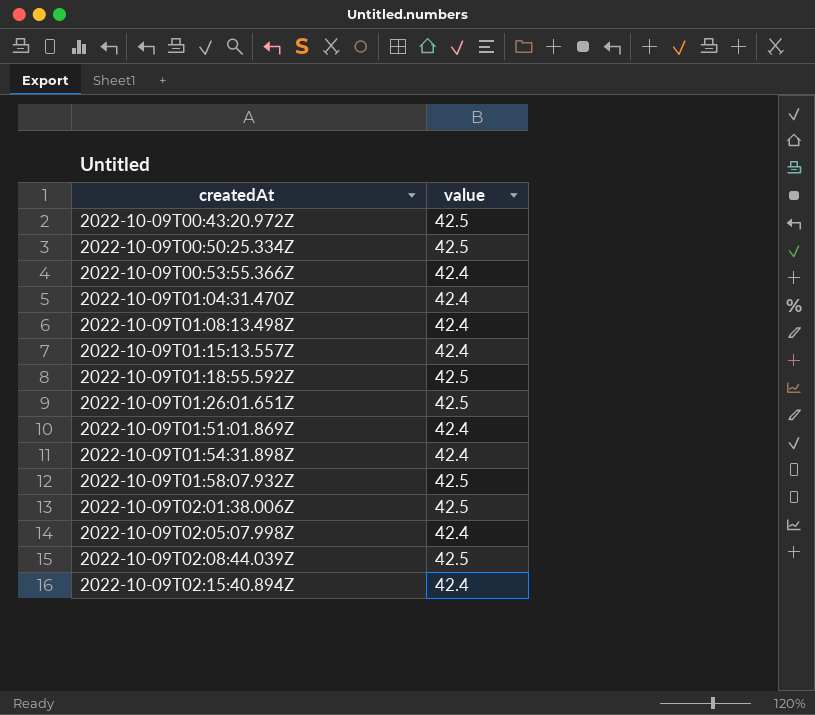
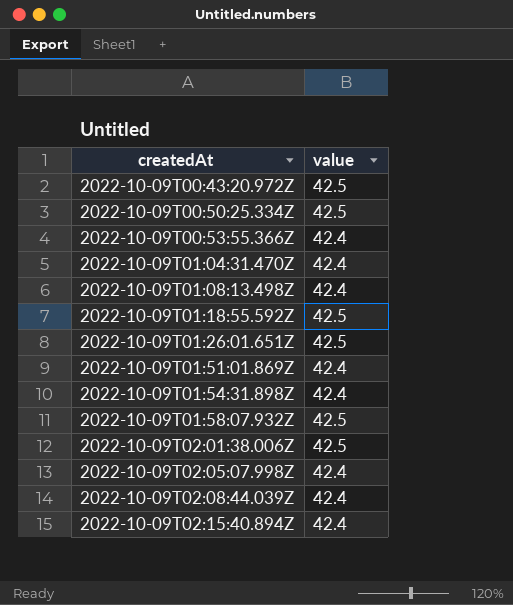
row 2022-10-09T01:15:13.557Z: 42.4 -> none
2022-10-09T02:08:44.039Z | value: 42.5 -> 42.4

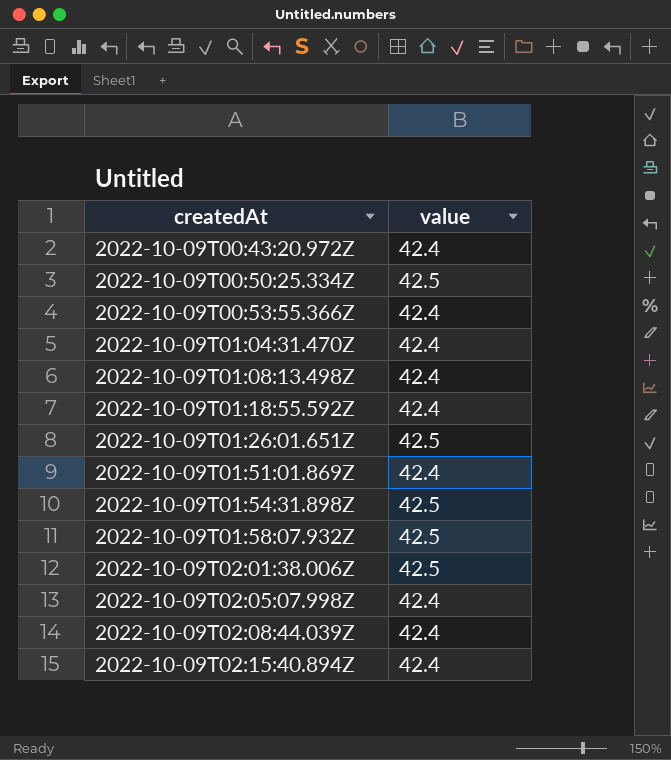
2022-10-09T00:43:20.972Z | value: 42.5 -> 42.4
2022-10-09T01:18:55.592Z | value: 42.5 -> 42.4
2022-10-09T01:54:31.898Z | value: 42.4 -> 42.5

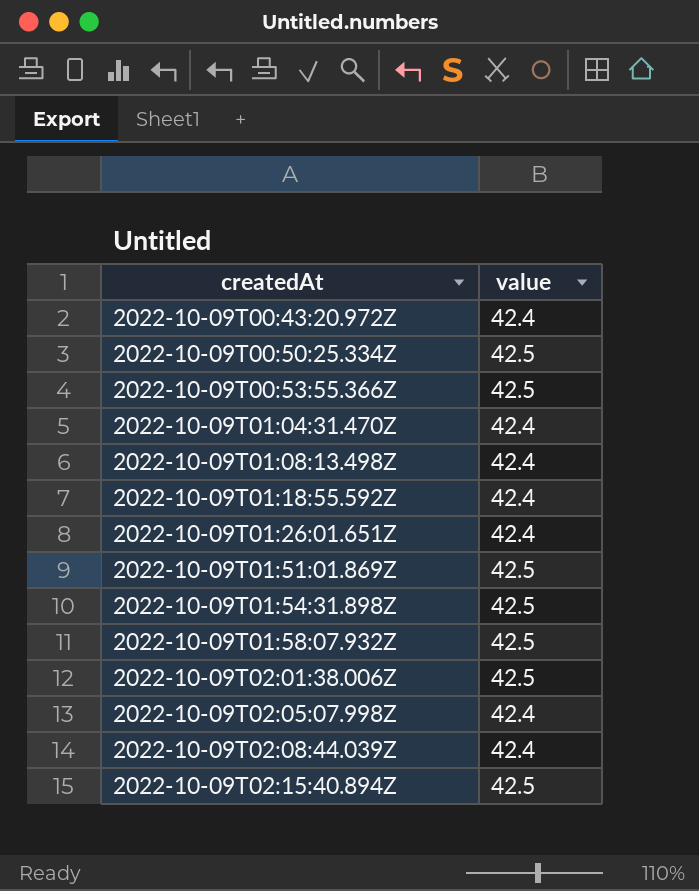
2022-10-09T00:53:55.366Z | value: 42.4 -> 42.5
2022-10-09T01:26:01.651Z | value: 42.5 -> 42.4
2022-10-09T01:51:01.869Z | value: 42.4 -> 42.5
2022-10-09T02:15:40.894Z | value: 42.4 -> 42.5

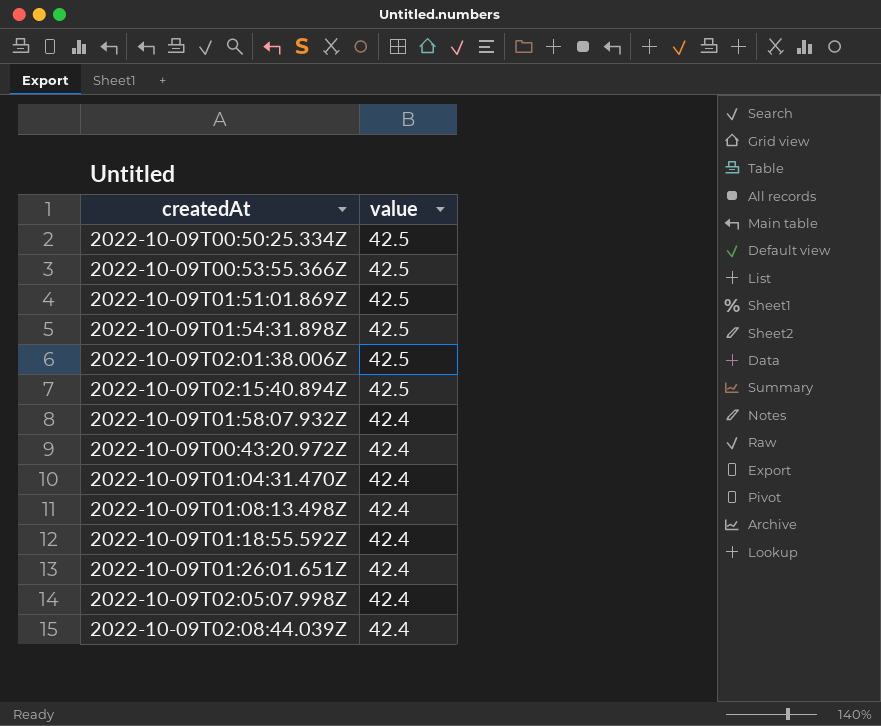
row order: createdAt ascending -> value descending
2022-10-09T01:58:07.932Z | value: 42.5 -> 42.4

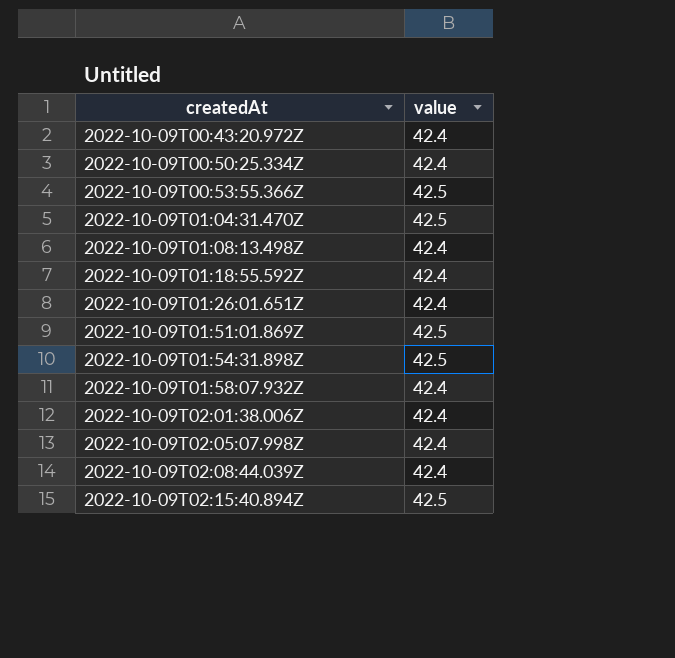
row order: value descending -> createdAt ascending
2022-10-09T00:50:25.334Z | value: 42.5 -> 42.4
2022-10-09T01:04:31.470Z | value: 42.4 -> 42.5
2022-10-09T02:01:38.006Z | value: 42.5 -> 42.4

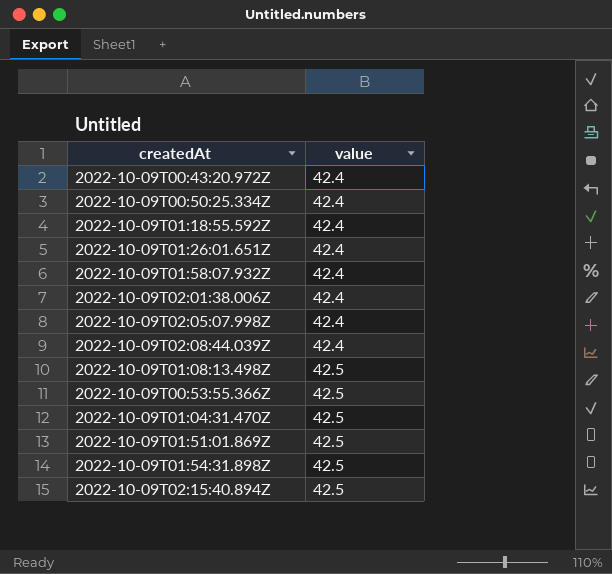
row order: createdAt ascending -> value ascending
2022-10-09T01:08:13.498Z | value: 42.4 -> 42.5

